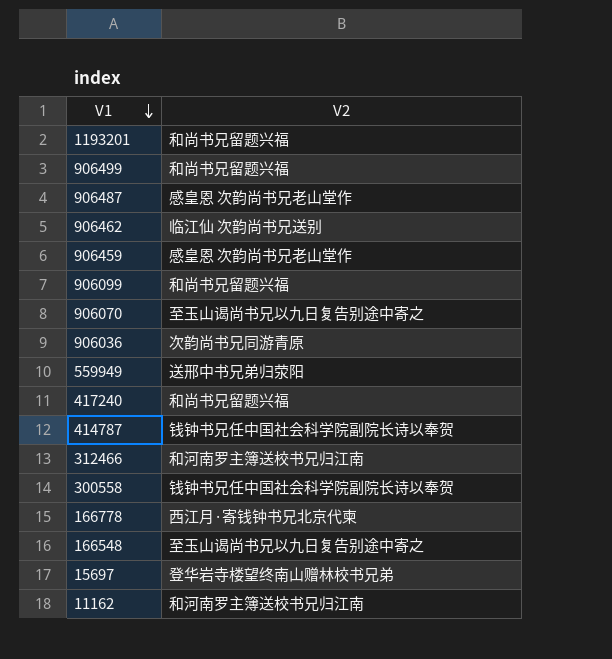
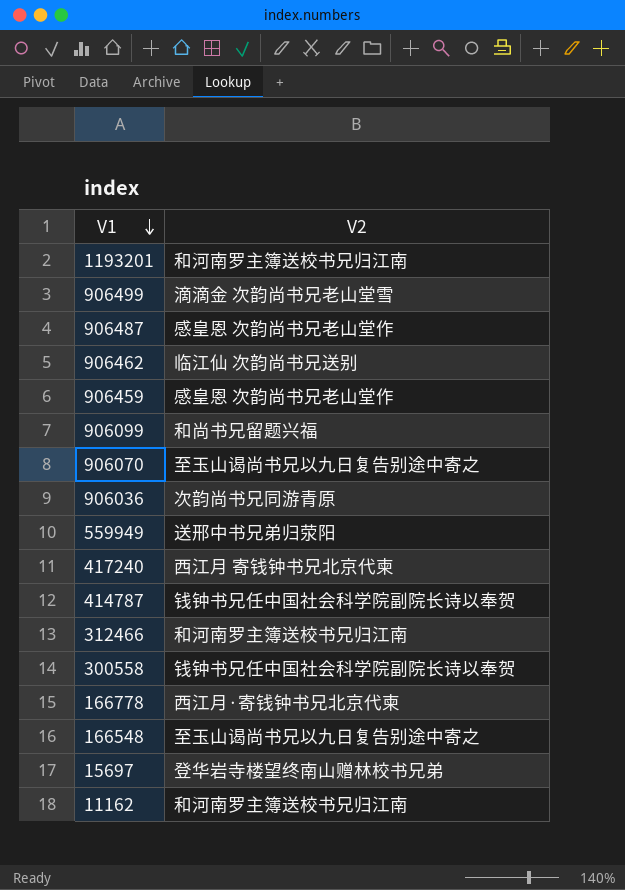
1193201 | V2: 和尚书兄留题兴福 -> 和河南罗主簿送校书兄归江南
906499 | V2: 和尚书兄留题兴福 -> 滴滴金 次韵尚书兄老山堂雪
417240 | V2: 和尚书兄留题兴福 -> 西江月 寄钱钟书兄北京代柬

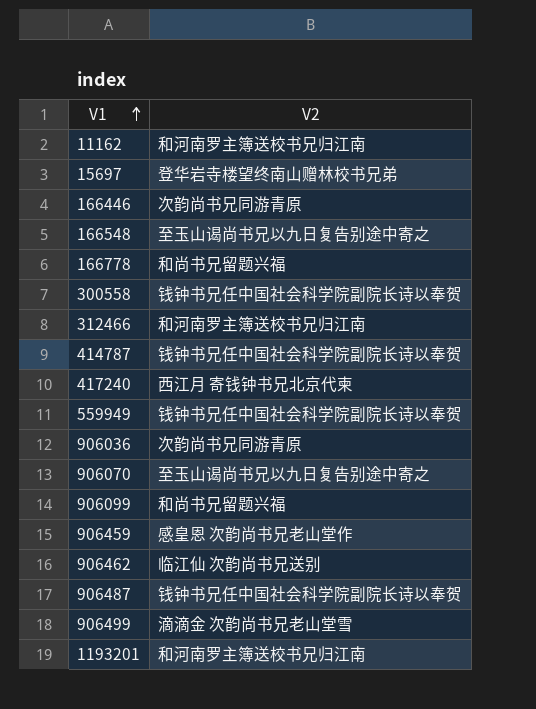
row order: V1 descending -> V1 ascending
row 166446: none -> 次韵尚书兄同游青原
166778 | V2: 西江月·寄钱钟书兄北京代柬 -> 和尚书兄留题兴福
559949 | V2: 送邢中书兄弟归荥阳 -> 钱钟书兄任中国社会科学院副院长诗以奉贺
906487 | V2: 感皇恩 次韵尚书兄老山堂作 -> 钱钟书兄任中国社会科学院副院长诗以奉贺

